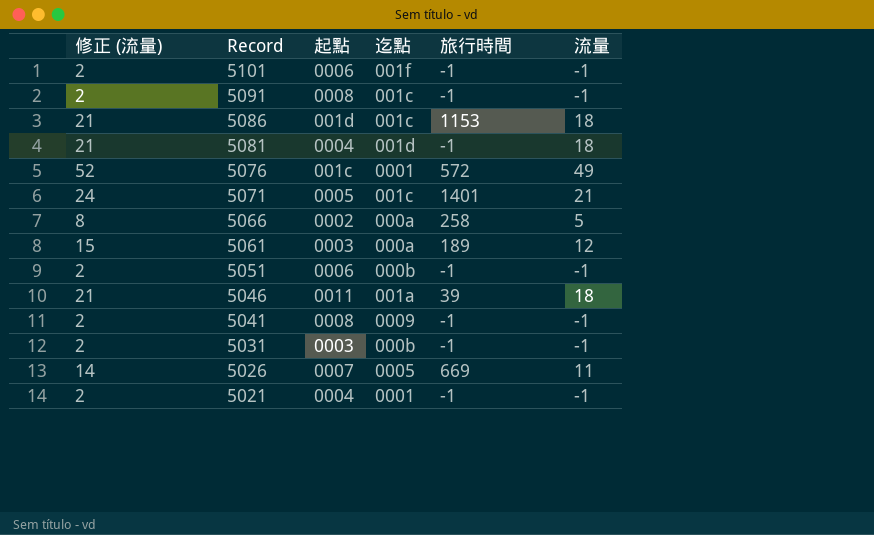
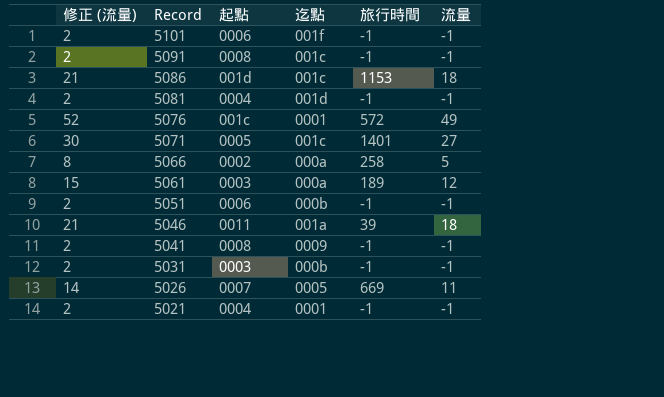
5081 | 修正 (流量): 21 -> 2
5081 | 流量: 18 -> -1
5071 | 修正 (流量): 24 -> 30
5071 | 流量: 21 -> 27

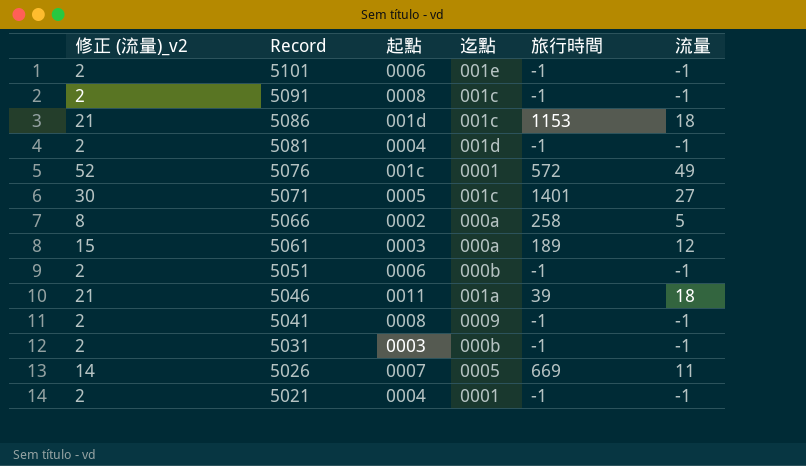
column name: 修正 (流量) -> 修正 (流量)_v2
5101 | 迄點: 001f -> 001e

